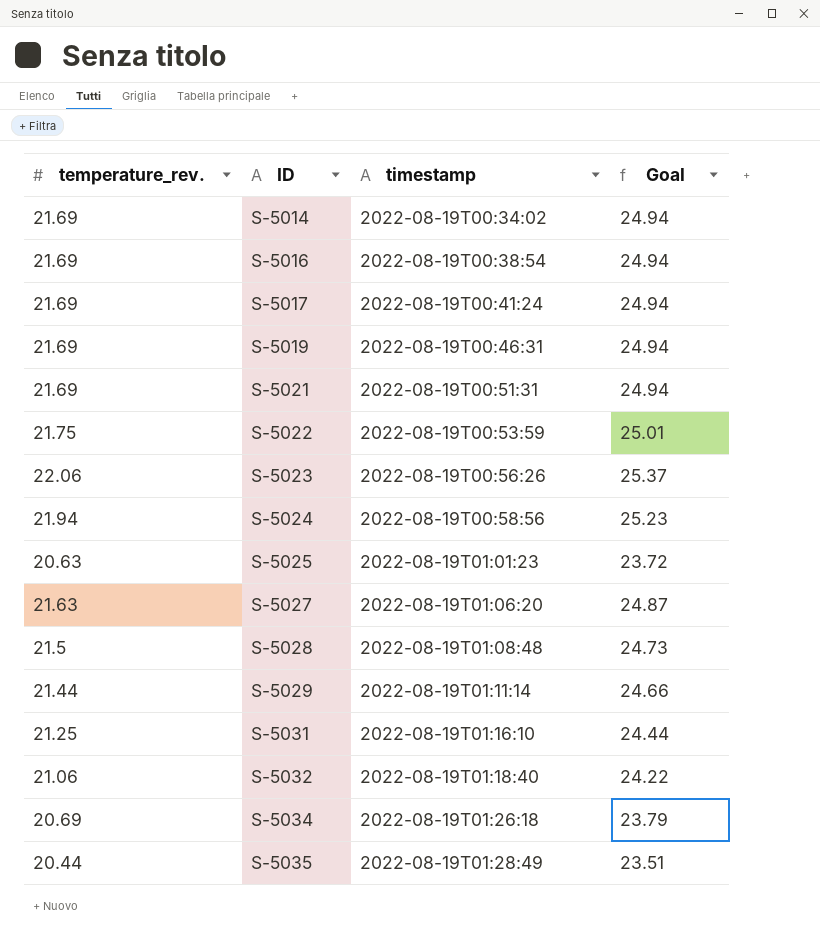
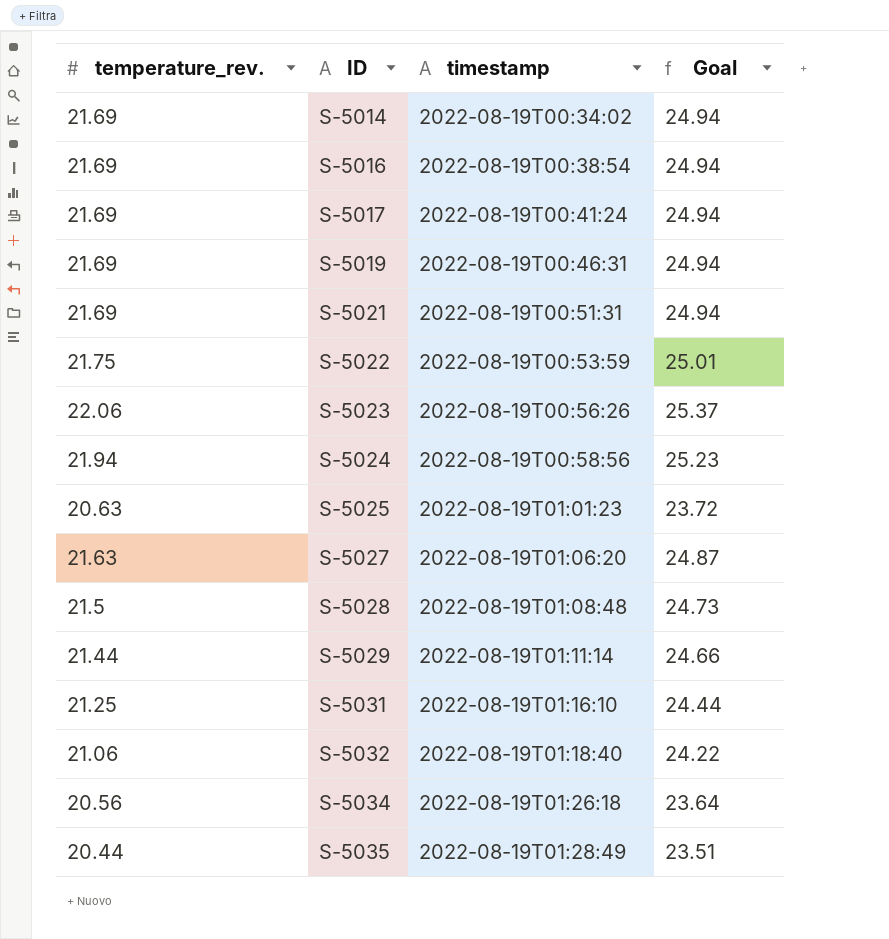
S-5034 | temperature_rev.: 20.69 -> 20.56
S-5034 | Goal: 23.79 -> 23.64

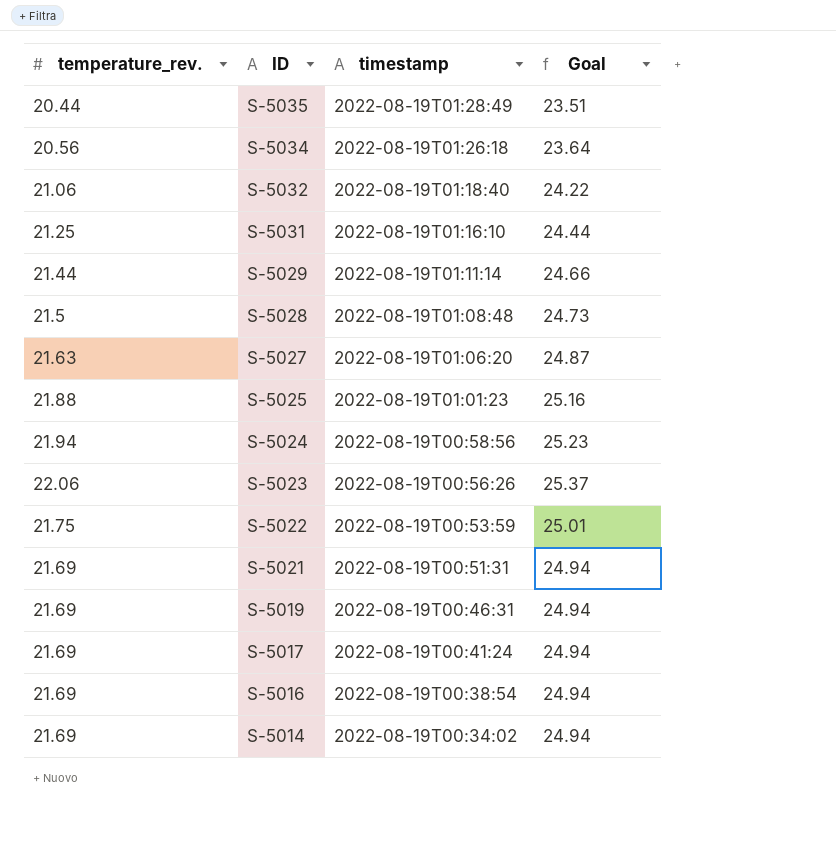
row order: ID ascending -> ID descending
S-5025 | temperature_rev.: 20.63 -> 21.88
S-5025 | Goal: 23.72 -> 25.16

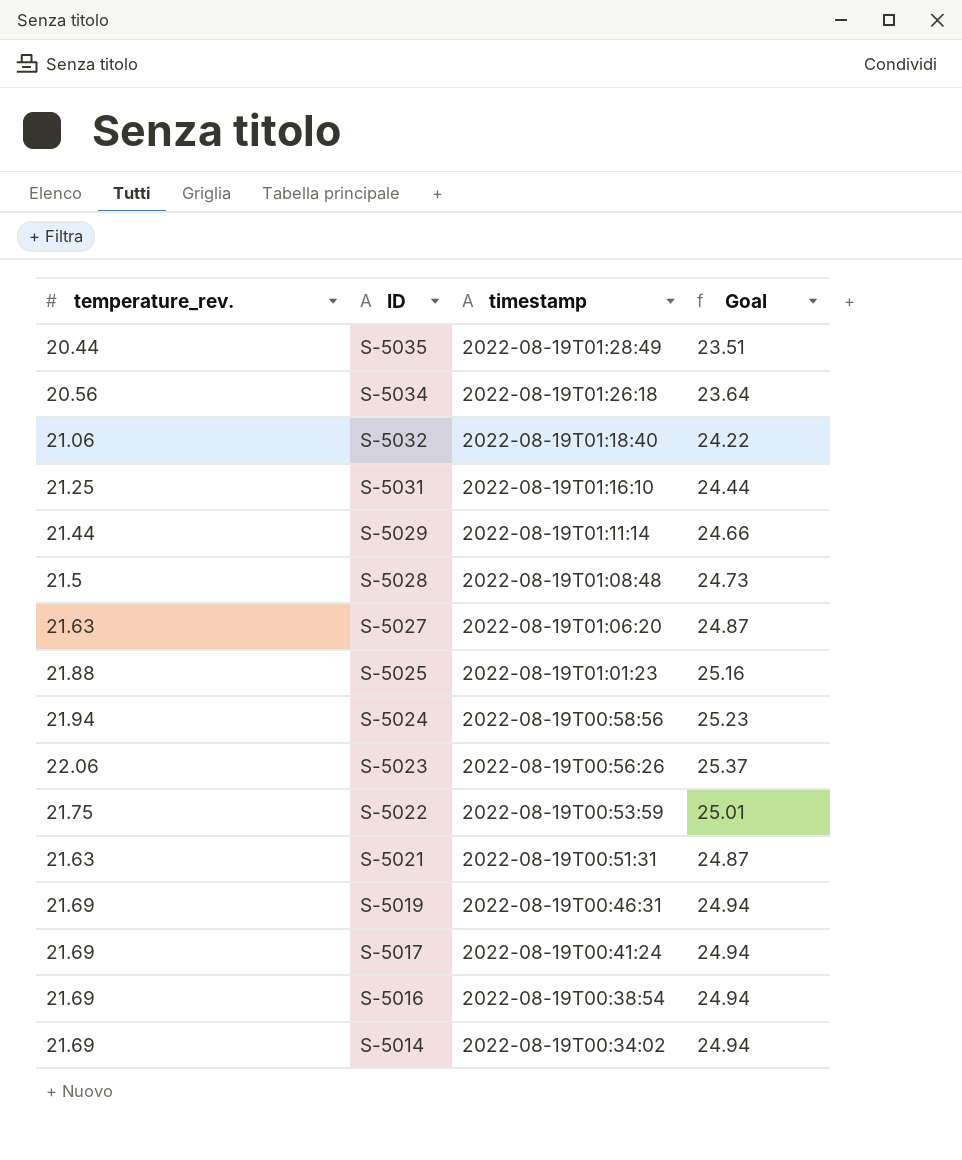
S-5021 | temperature_rev.: 21.69 -> 21.63
S-5021 | Goal: 24.94 -> 24.87

